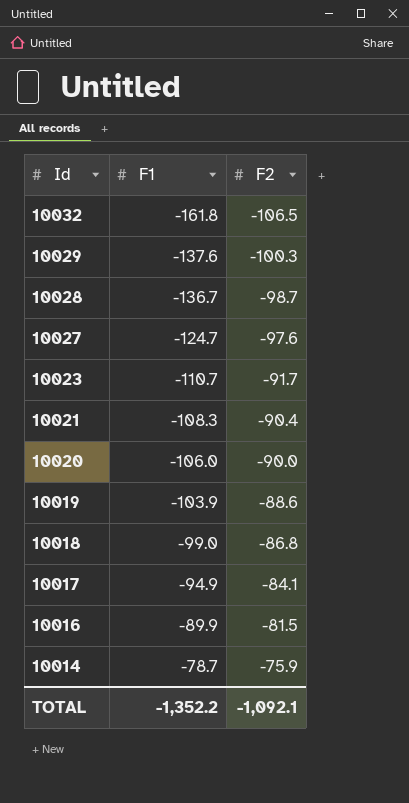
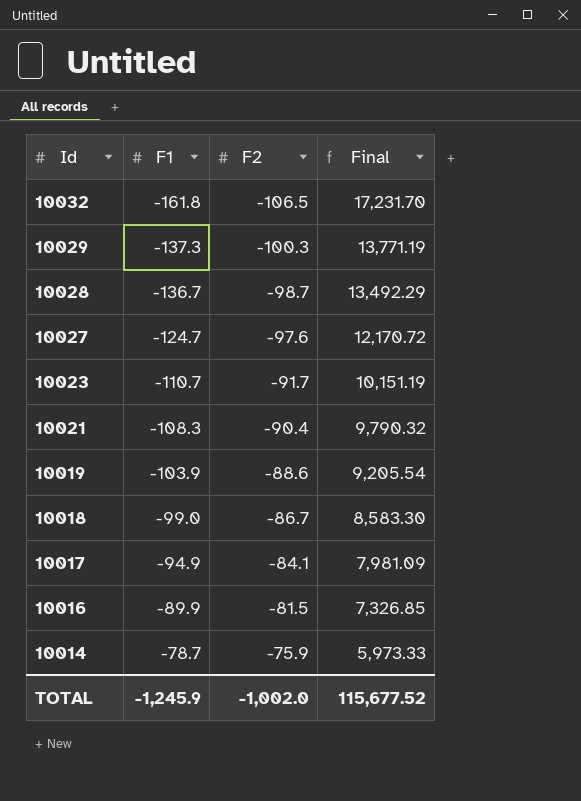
column Final | formula: none -> [F1] * [F2]
row 10020: -106.0 | -90.0 -> none
10029 | F1: -137.6 -> -137.3
10018 | F2: -86.8 -> -86.7
TOTAL | F1: -1,352.2 -> -1,245.9
TOTAL | F2: -1,092.1 -> -1,002.0

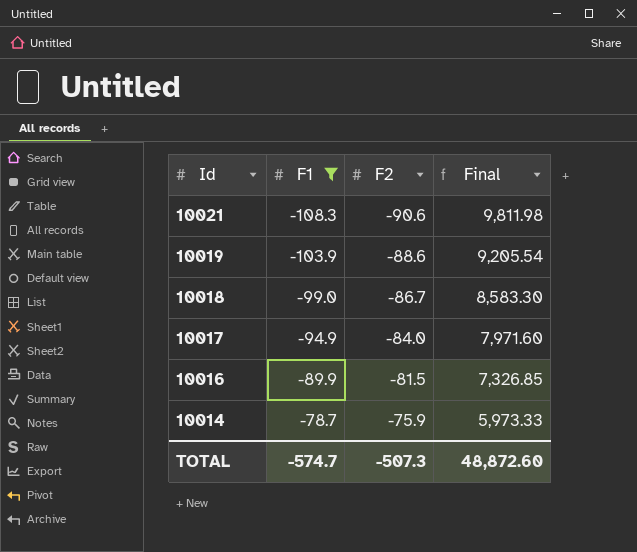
filter: none -> F1 >= -108.3
10021 | F2: -90.4 -> -90.6
10021 | Final: 9,790.32 -> 9,811.98
10017 | F2: -84.1 -> -84.0
10017 | Final: 7,981.09 -> 7,971.60
TOTAL | F1: -1,245.9 -> -574.7
TOTAL | F2: -1,002.0 -> -507.3
TOTAL | Final: 115,677.52 -> 48,872.60

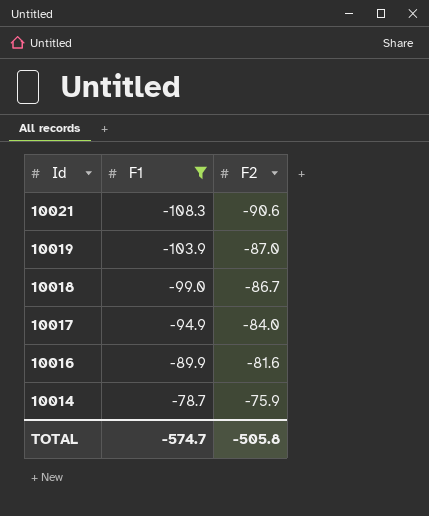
column Final | formula: [F1] * [F2] -> none
10019 | F2: -88.6 -> -87.0
10016 | F2: -81.5 -> -81.6
TOTAL | F2: -507.3 -> -505.8

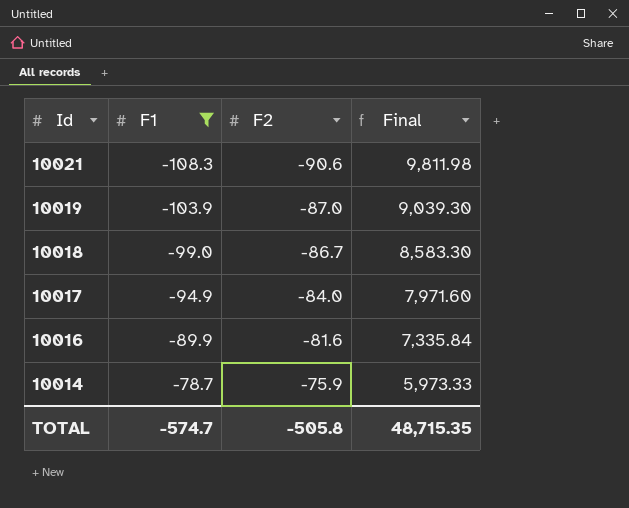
column Final | formula: none -> [F1] * [F2]

